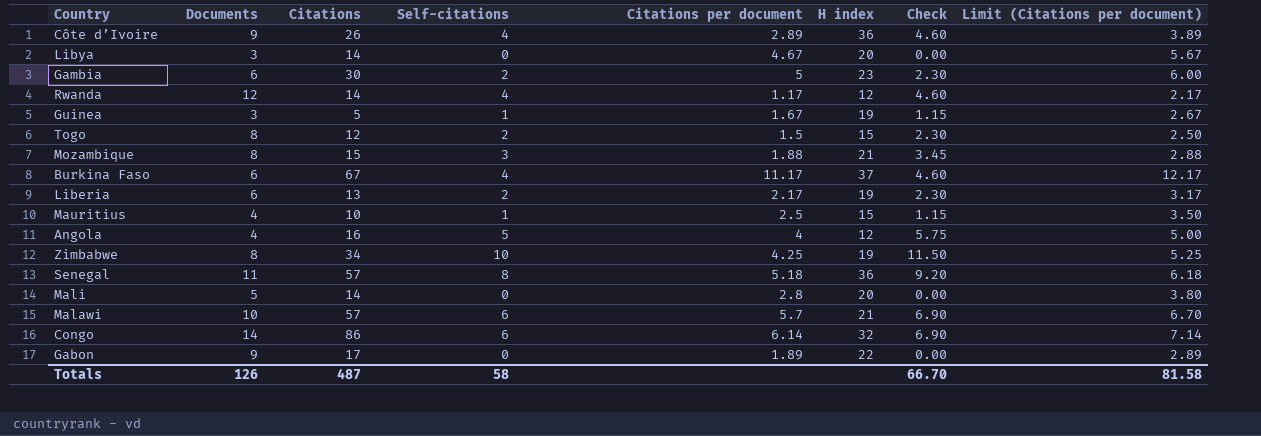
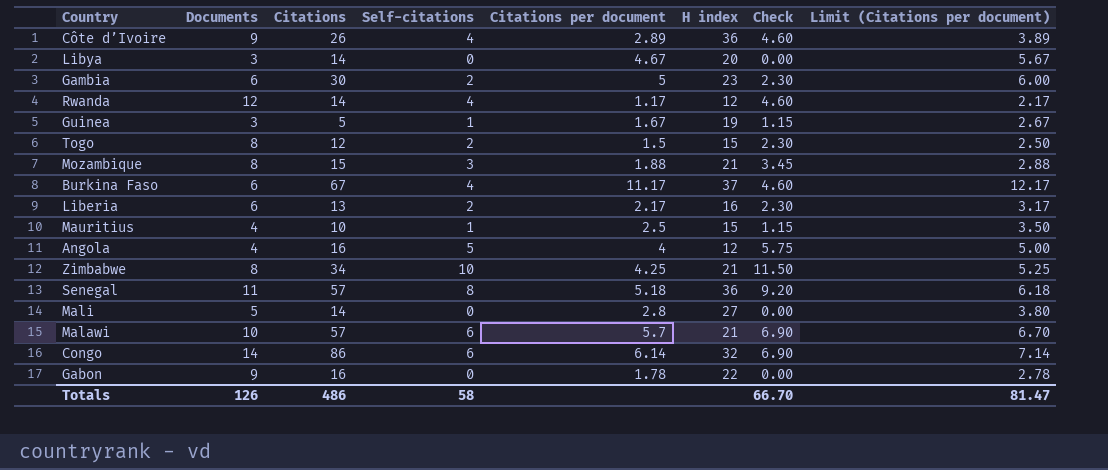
Liberia | H index: 19 -> 16
Zimbabwe | H index: 19 -> 21
Mali | H index: 20 -> 27
Gabon | Citations: 17 -> 16
Gabon | Citations per document: 1.89 -> 1.78
Gabon | Limit (Citations per document): 2.89 -> 2.78
Totals | Citations: 487 -> 486
Totals | Limit (Citations per document): 81.58 -> 81.47

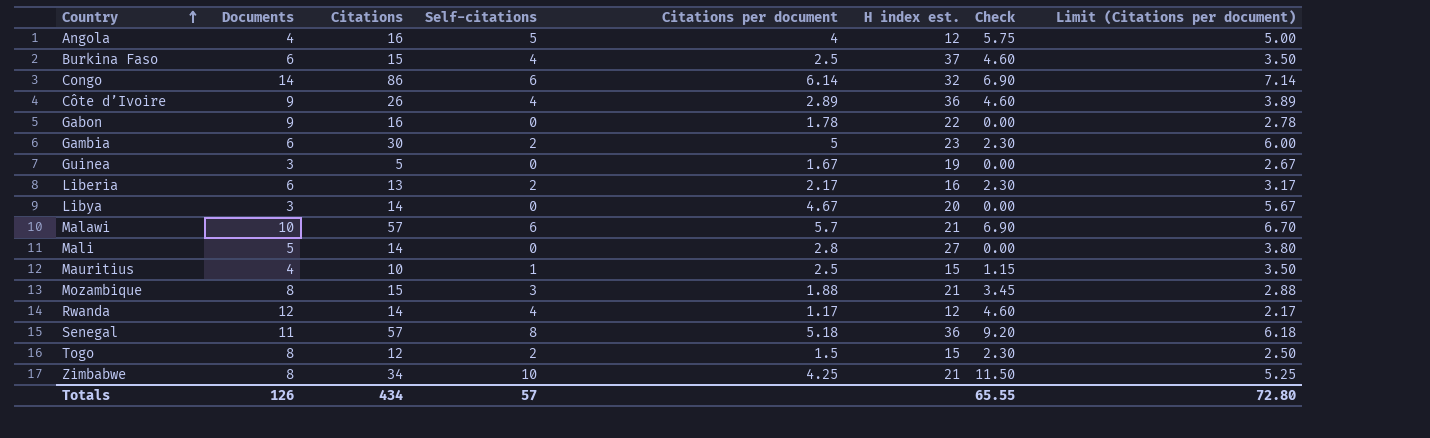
row order: none -> Country ascending
column name: H index -> H index est.
Burkina Faso | Citations: 67 -> 15
Burkina Faso | Citations per document: 11.17 -> 2.5
Burkina Faso | Limit (Citations per document): 12.17 -> 3.50
Guinea | Self-citations: 1 -> 0
Guinea | Check: 1.15 -> 0.00
Totals | Citations: 486 -> 434
Totals | Self-citations: 58 -> 57
Totals | Check: 66.70 -> 65.55
Totals | Limit (Citations per document): 81.47 -> 72.80

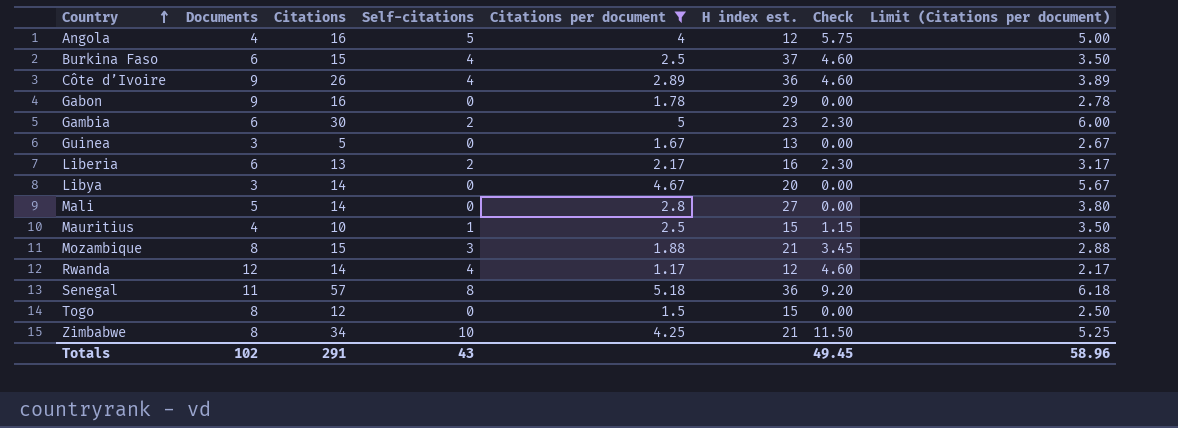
filter: none -> Citations per document <= 5.18
Gabon | H index est.: 22 -> 29
Guinea | H index est.: 19 -> 13
Togo | Self-citations: 2 -> 0
Togo | Check: 2.30 -> 0.00
Totals | Documents: 126 -> 102
Totals | Citations: 434 -> 291
Totals | Self-citations: 57 -> 43
Totals | Check: 65.55 -> 49.45
Totals | Limit (Citations per document): 72.80 -> 58.96

